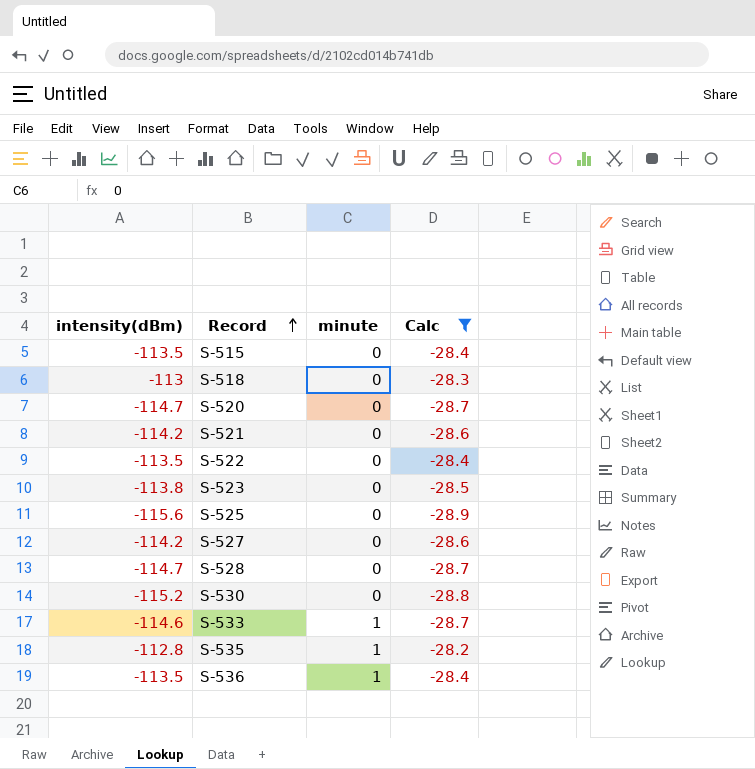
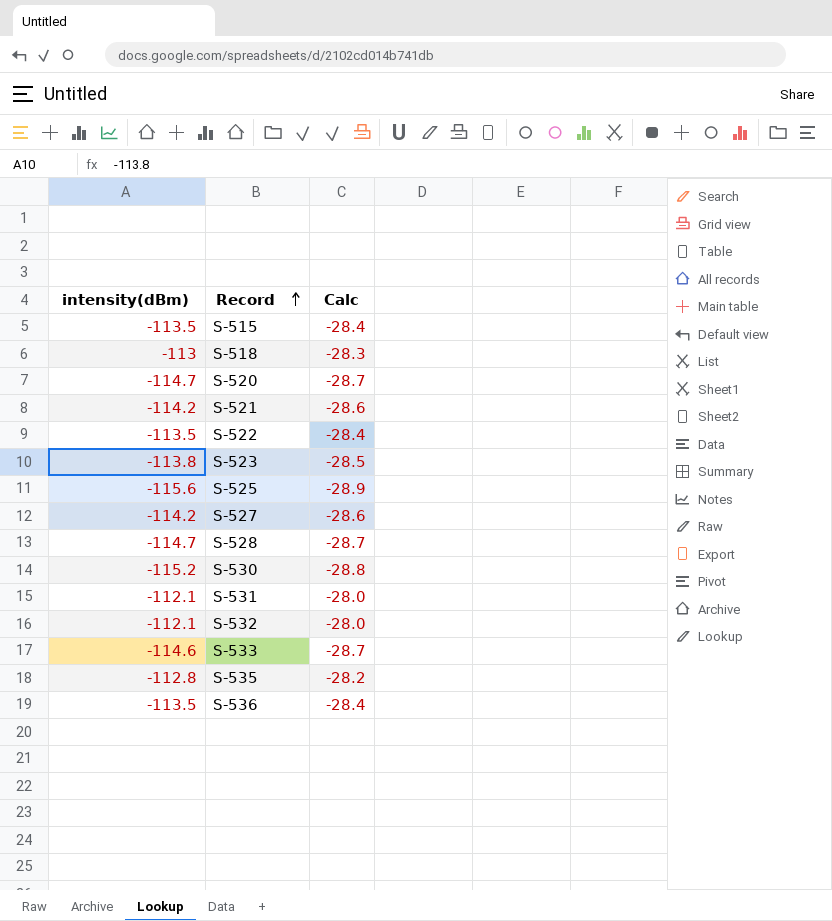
filter: Calc != -28.0 -> none
column minute | position: 3 -> none

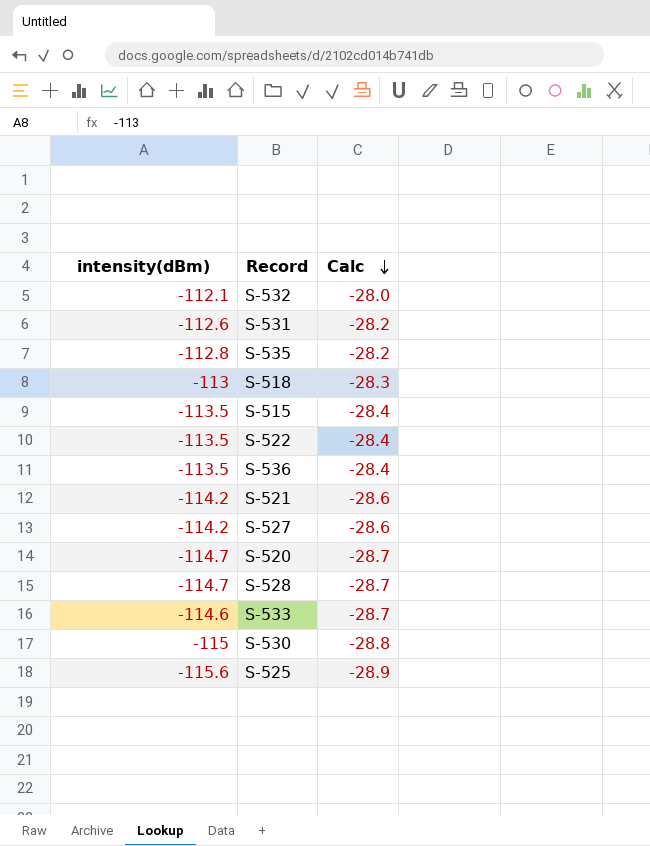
row order: Record ascending -> Calc descending
row S-523: -113.8 | -28.5 -> none
S-531 | intensity(dBm): -112.1 -> -112.6
S-531 | Calc: -28.0 -> -28.2
S-530 | intensity(dBm): -115.2 -> -115

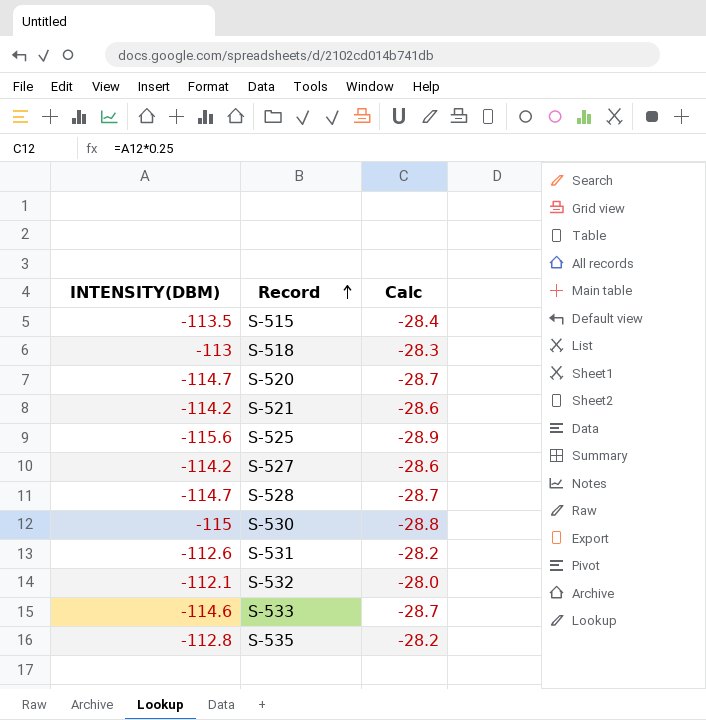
row order: Calc descending -> Record ascending
column name: intensity(dBm) -> INTENSITY(DBM)
row S-522: -113.5 | -28.4 -> none
row S-536: -113.5 | -28.4 -> none

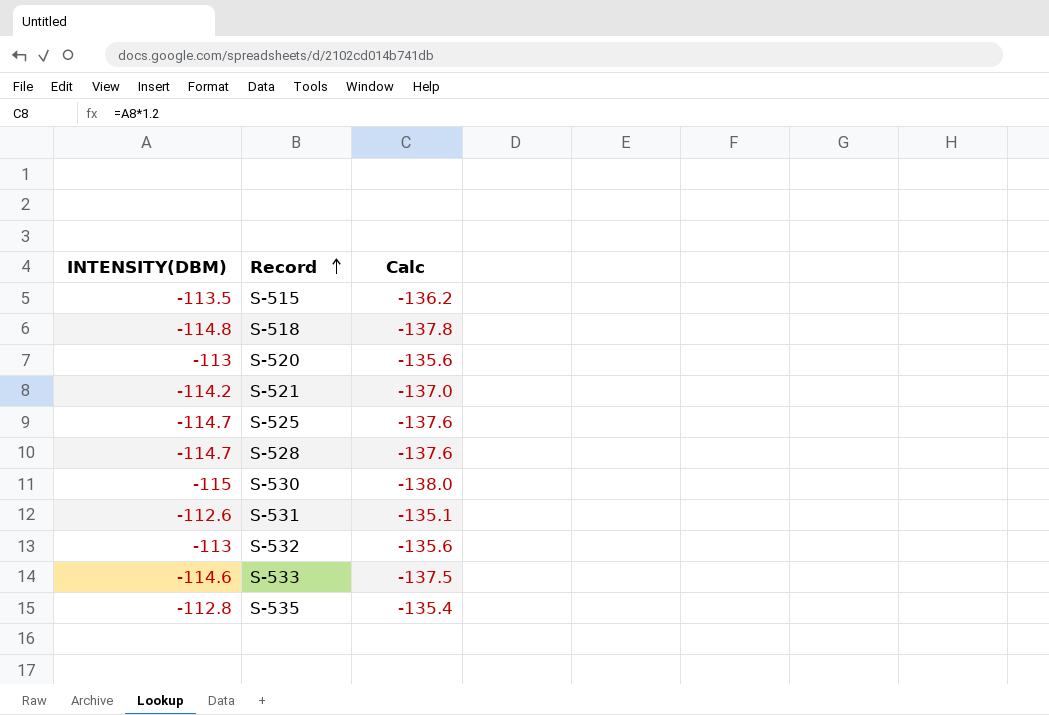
column Calc | formula: [INTENSITY(DBM)] * 0.25 -> [INTENSITY(DBM)] * 1.2
row S-527: -114.2 | -28.6 -> none
S-518 | INTENSITY(DBM): -113 -> -114.8
S-520 | INTENSITY(DBM): -114.7 -> -113
S-525 | INTENSITY(DBM): -115.6 -> -114.7
S-532 | INTENSITY(DBM): -112.1 -> -113

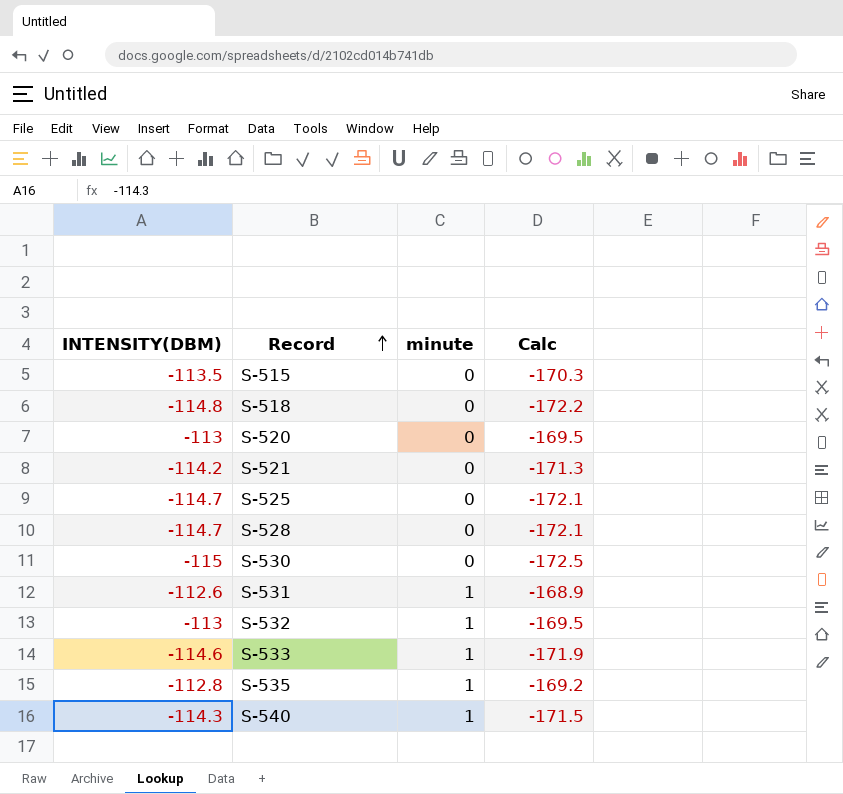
column minute | position: none -> 3
column Calc | formula: [INTENSITY(DBM)] * 1.2 -> [INTENSITY(DBM)] * 1.5
row S-540: none -> -114.3 | 1 | -171.5

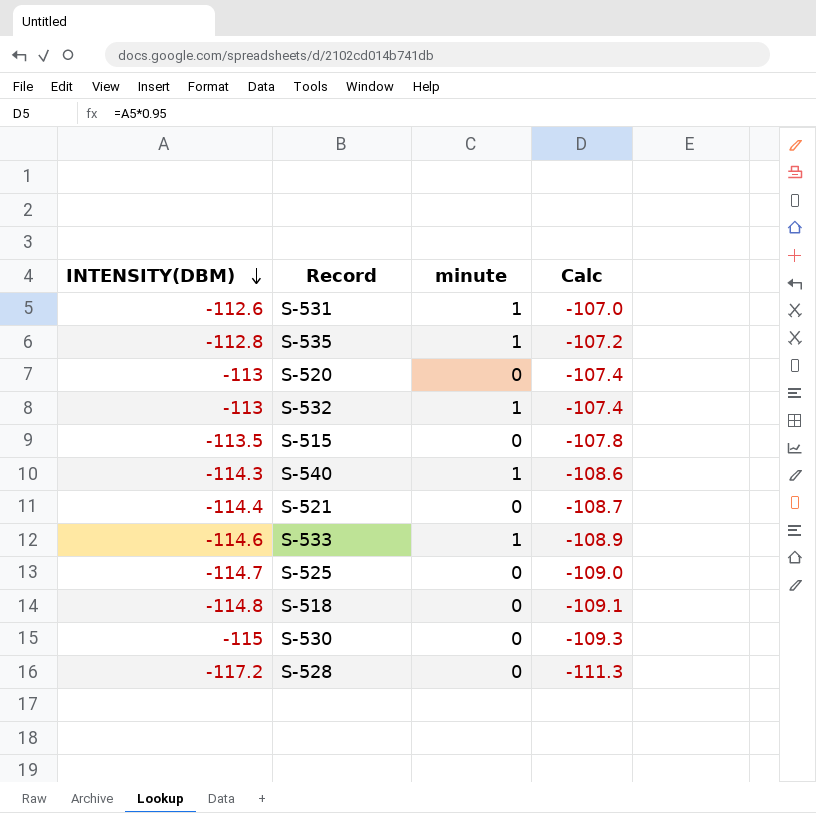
row order: Record ascending -> INTENSITY(DBM) descending
column Calc | formula: [INTENSITY(DBM)] * 1.5 -> [INTENSITY(DBM)] * 0.95
S-521 | INTENSITY(DBM): -114.2 -> -114.4
S-528 | INTENSITY(DBM): -114.7 -> -117.2

